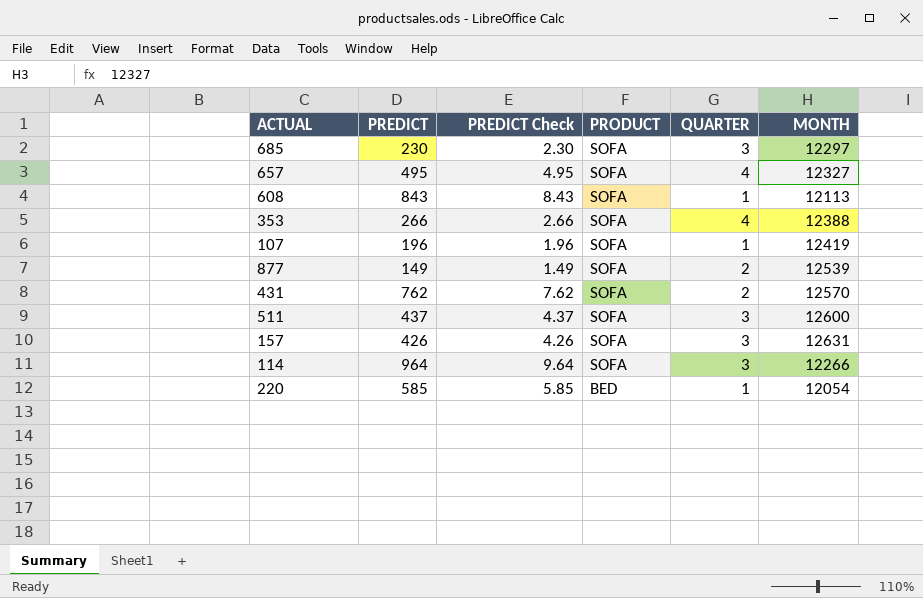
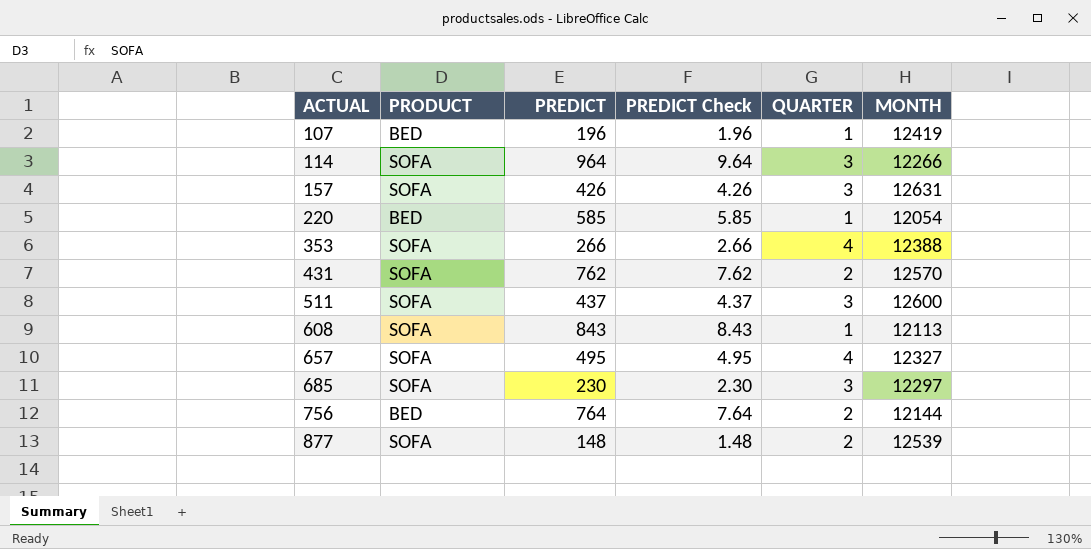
row order: PRODUCT descending -> ACTUAL ascending
column PRODUCT | position: 4 -> 2
107 | PRODUCT: SOFA -> BED
row 756: none -> BED | 764 | 7.64 | 2 | 12144
877 | PREDICT: 149 -> 148
877 | PREDICT Check: 1.49 -> 1.48

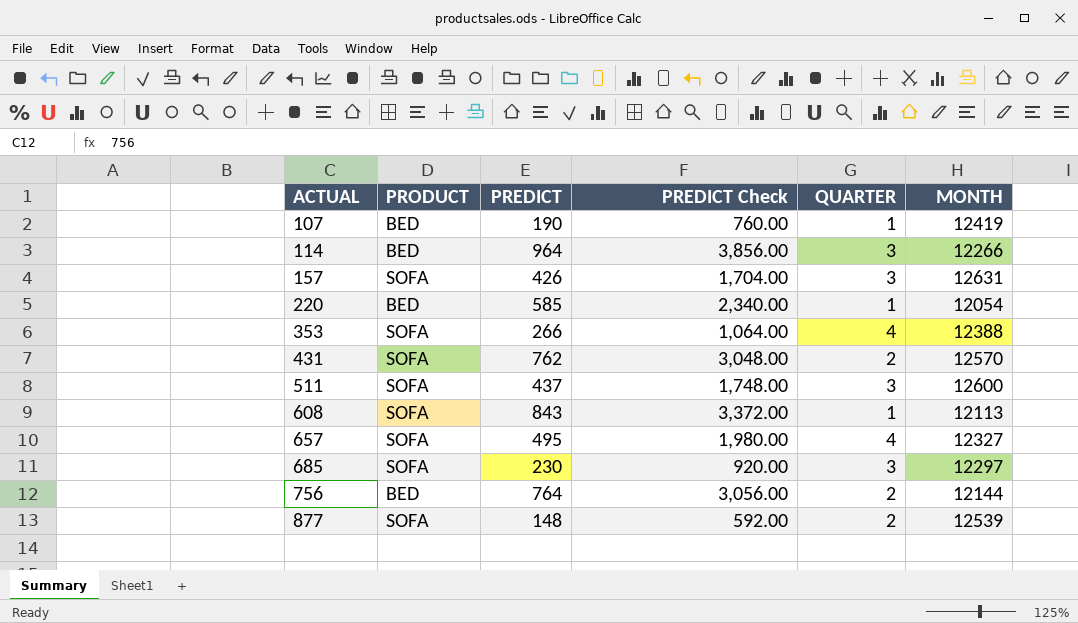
column PREDICT Check | formula: [PREDICT] * 0.01 -> [PREDICT] * 4
107 | PREDICT: 196 -> 190
114 | PRODUCT: SOFA -> BED

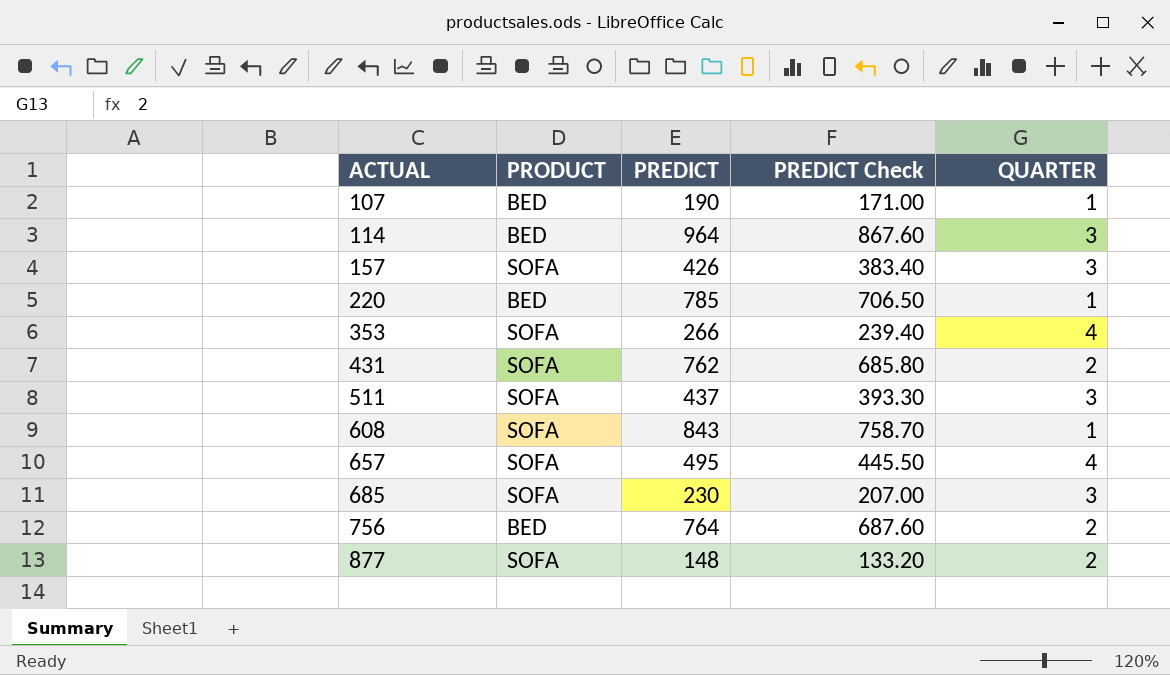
column MONTH | position: 6 -> none
column PREDICT Check | formula: [PREDICT] * 4 -> [PREDICT] * 0.9
220 | PREDICT: 585 -> 785

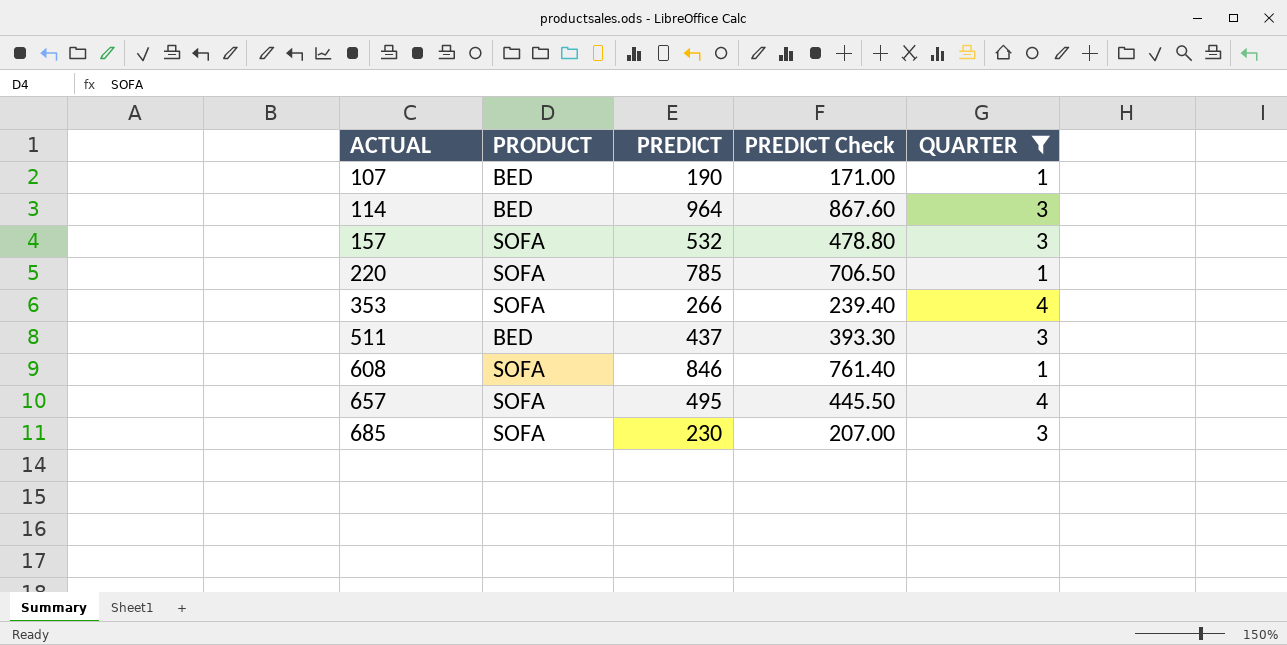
filter: none -> QUARTER != 2
157 | PREDICT: 426 -> 532
157 | PREDICT Check: 383.40 -> 478.80
220 | PRODUCT: BED -> SOFA
511 | PRODUCT: SOFA -> BED
608 | PREDICT: 843 -> 846
608 | PREDICT Check: 758.70 -> 761.40

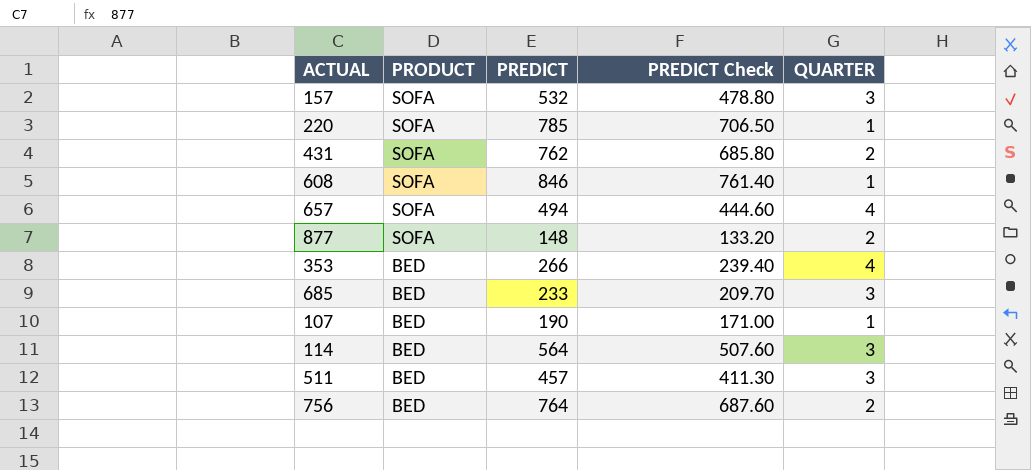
filter: QUARTER != 2 -> none
row order: ACTUAL ascending -> PRODUCT descending
657 | PREDICT: 495 -> 494
657 | PREDICT Check: 445.50 -> 444.60
353 | PRODUCT: SOFA -> BED
685 | PRODUCT: SOFA -> BED
685 | PREDICT: 230 -> 233
685 | PREDICT Check: 207.00 -> 209.70
114 | PREDICT: 964 -> 564
114 | PREDICT Check: 867.60 -> 507.60
511 | PREDICT: 437 -> 457
511 | PREDICT Check: 393.30 -> 411.30

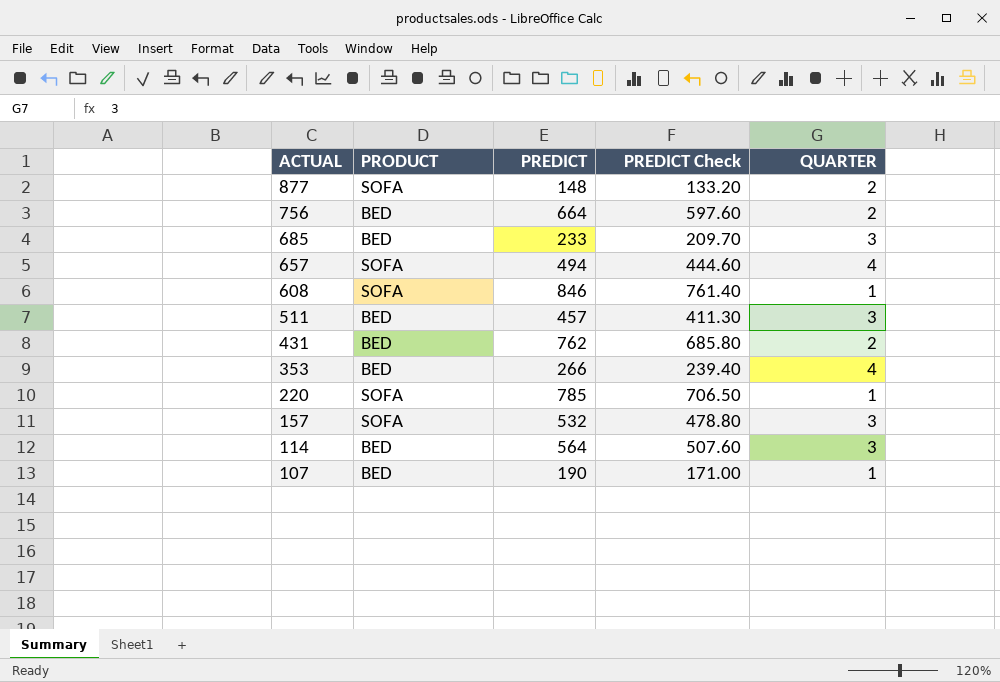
row order: PRODUCT descending -> ACTUAL descending
756 | PREDICT: 764 -> 664
756 | PREDICT Check: 687.60 -> 597.60
431 | PRODUCT: SOFA -> BED

